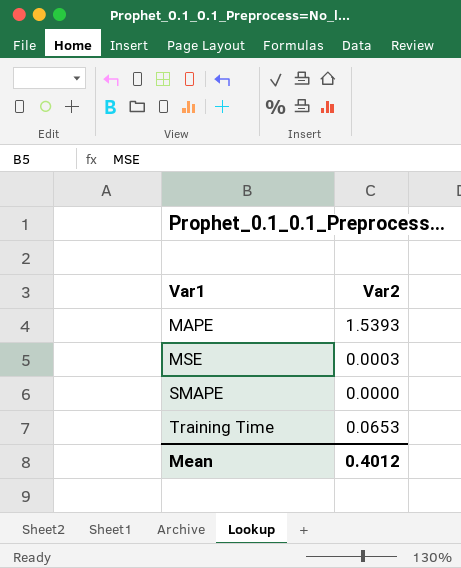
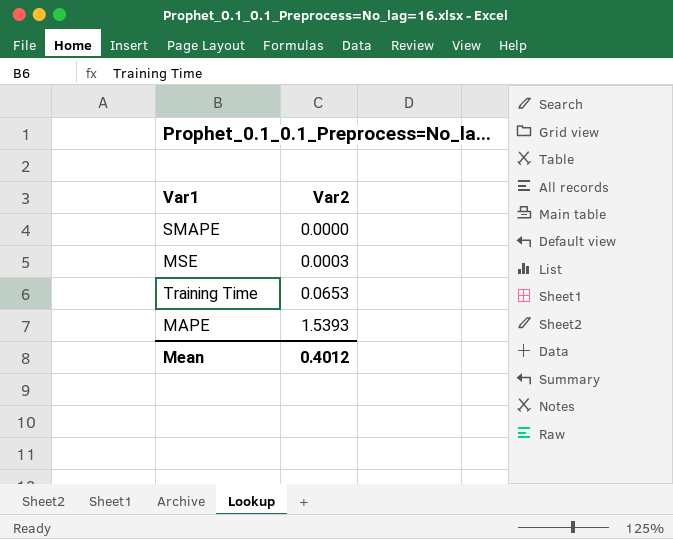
row order: Var1 ascending -> Var2 ascending

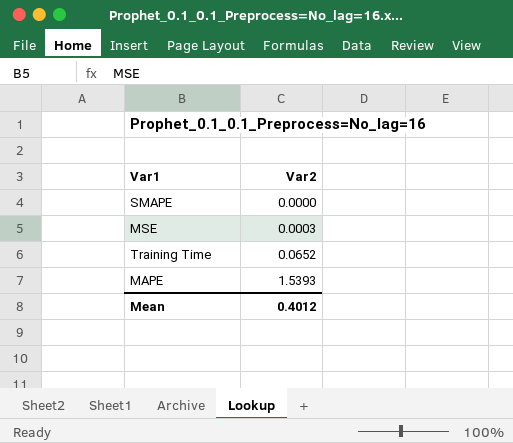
Training Time | Var2: 0.0653 -> 0.0652

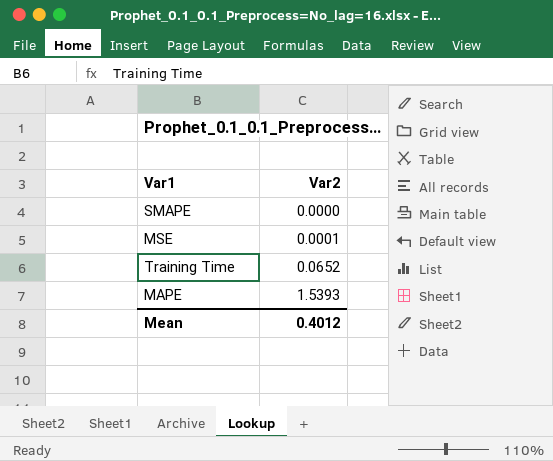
MSE | Var2: 0.0003 -> 0.0001

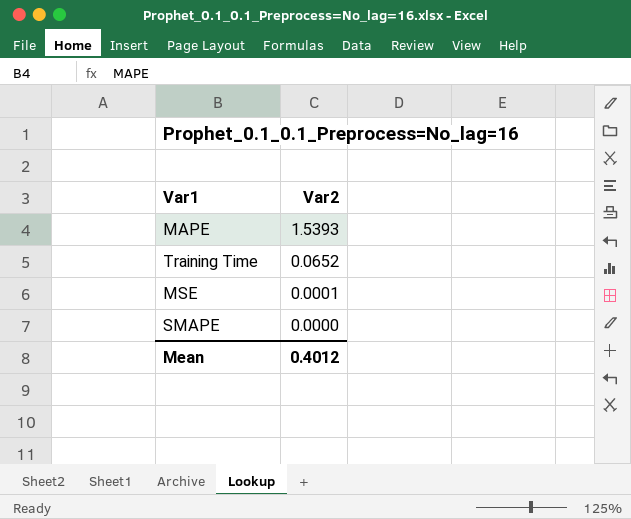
row order: Var2 ascending -> Var2 descending

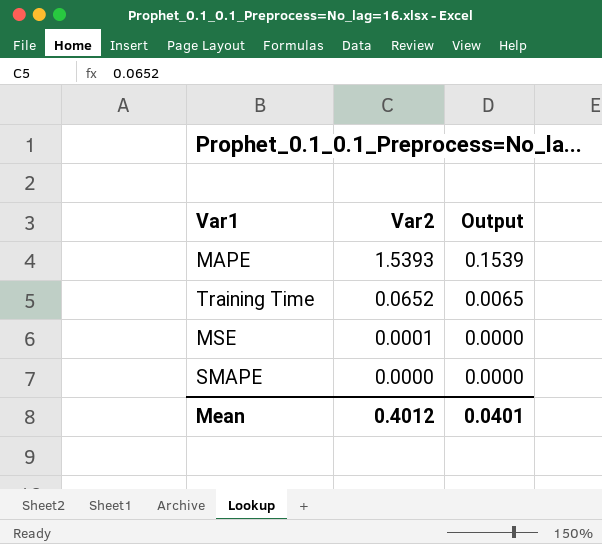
column Output | formula: none -> [Var2] * 0.1

